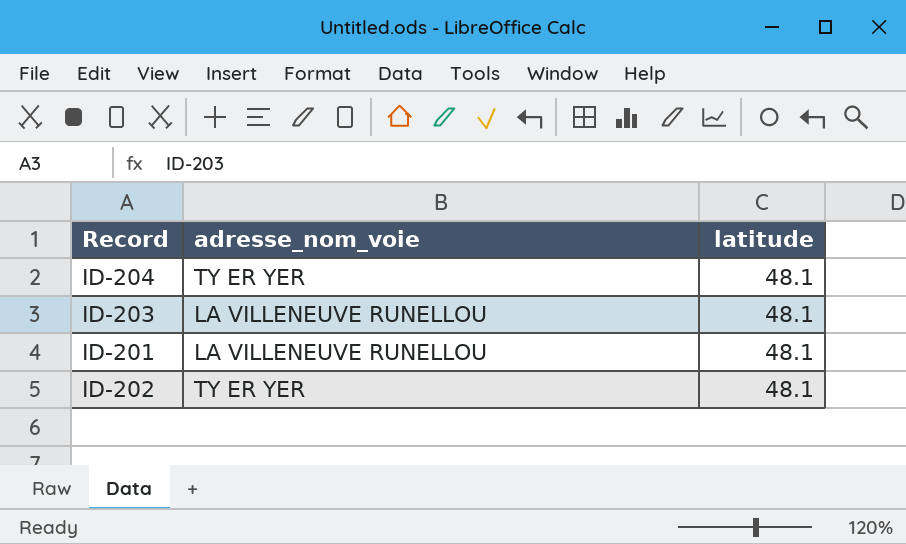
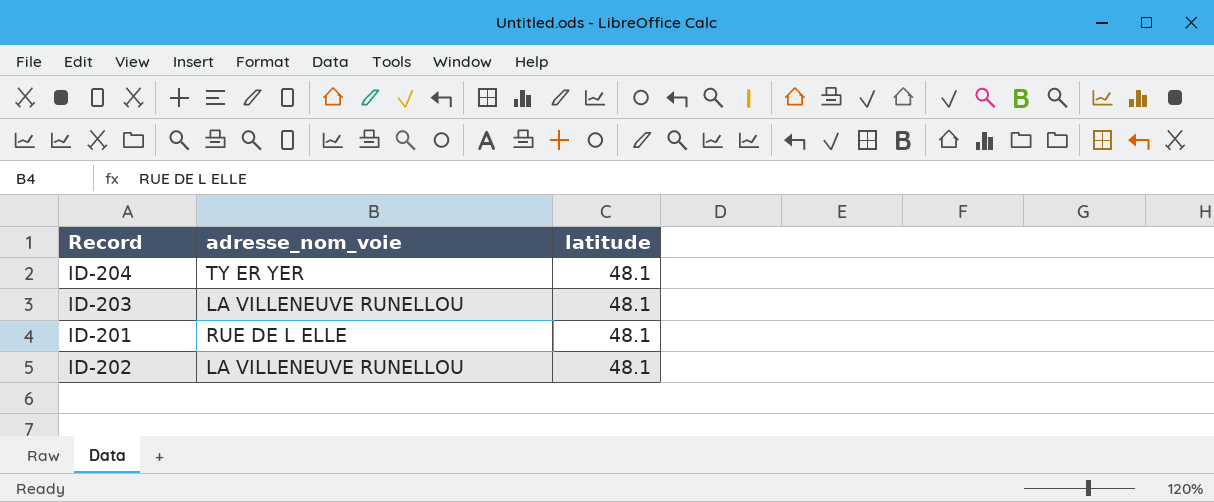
ID-201 | adresse_nom_voie: LA VILLENEUVE RUNELLOU -> RUE DE L ELLE
ID-202 | adresse_nom_voie: TY ER YER -> LA VILLENEUVE RUNELLOU

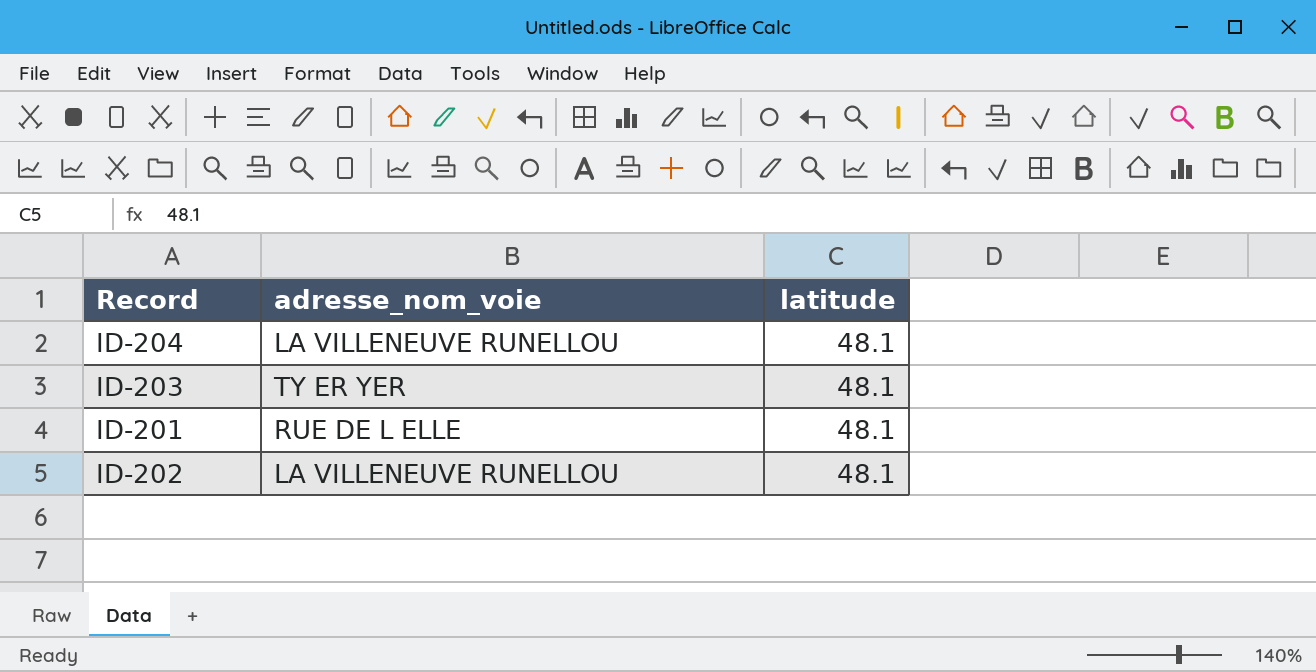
ID-204 | adresse_nom_voie: TY ER YER -> LA VILLENEUVE RUNELLOU
ID-203 | adresse_nom_voie: LA VILLENEUVE RUNELLOU -> TY ER YER

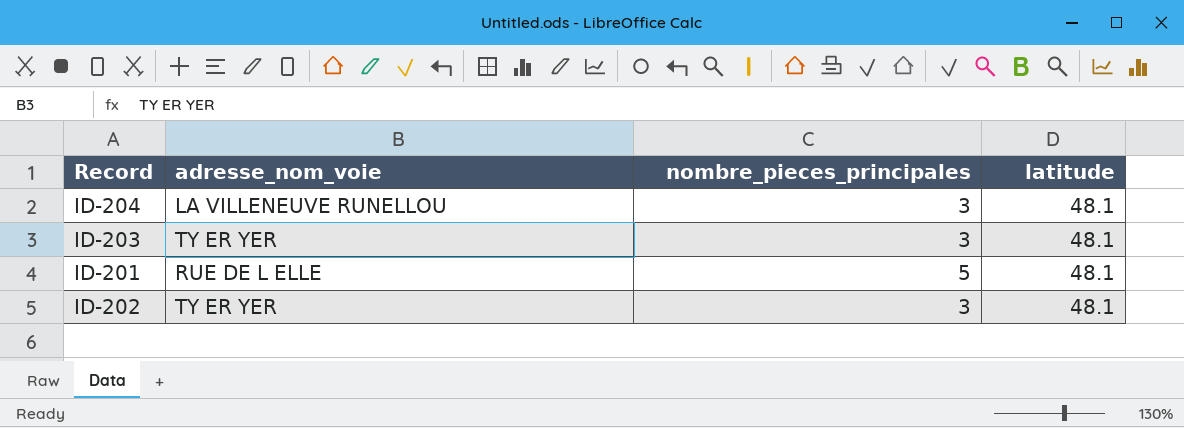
column nombre_pieces_principales | position: none -> 3
ID-202 | adresse_nom_voie: LA VILLENEUVE RUNELLOU -> TY ER YER

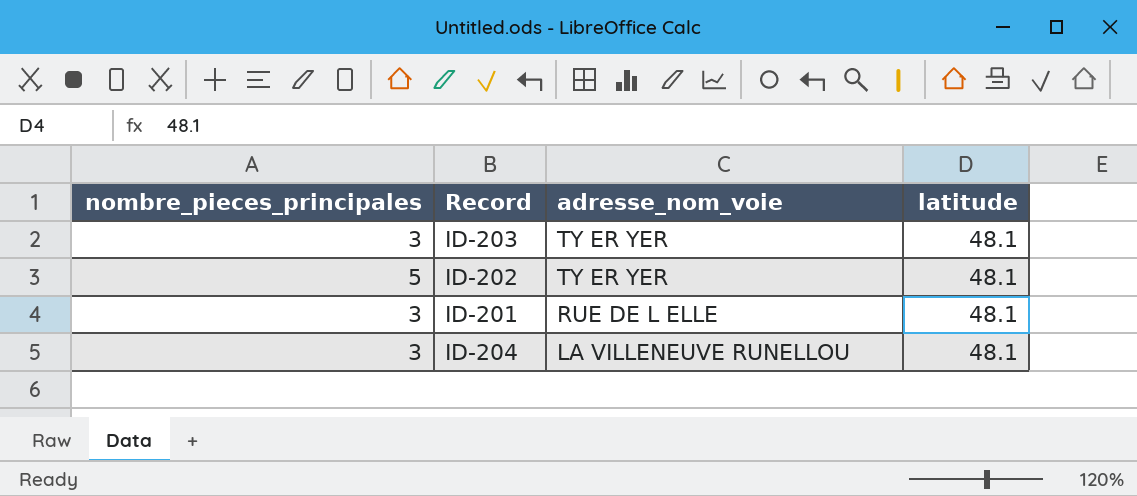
row order: none -> adresse_nom_voie descending
column nombre_pieces_principales | position: 3 -> 1
ID-202 | nombre_pieces_principales: 3 -> 5
ID-201 | nombre_pieces_principales: 5 -> 3

